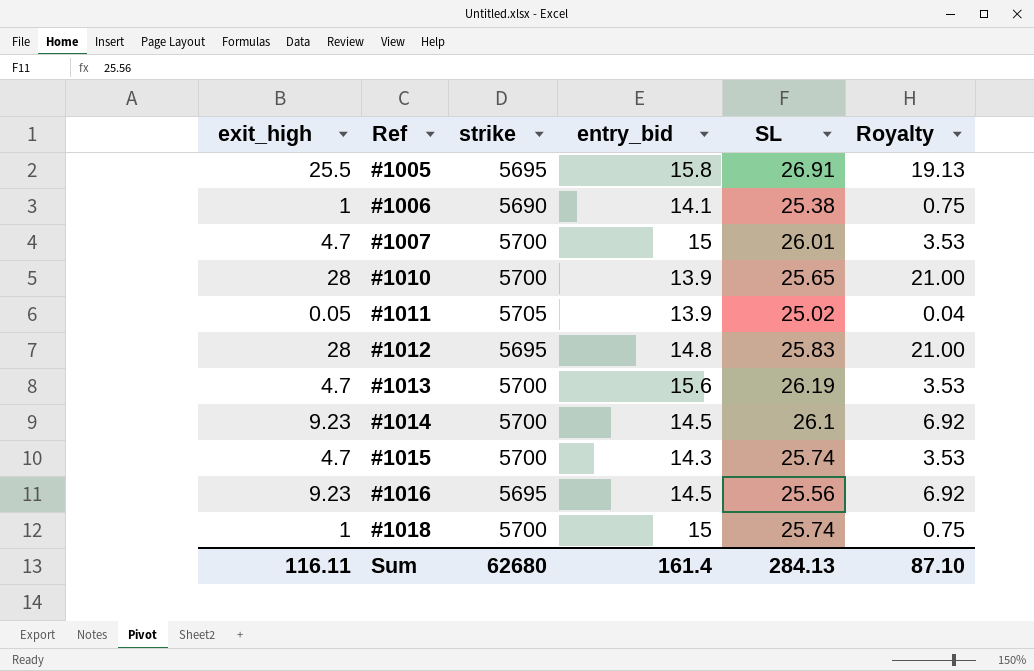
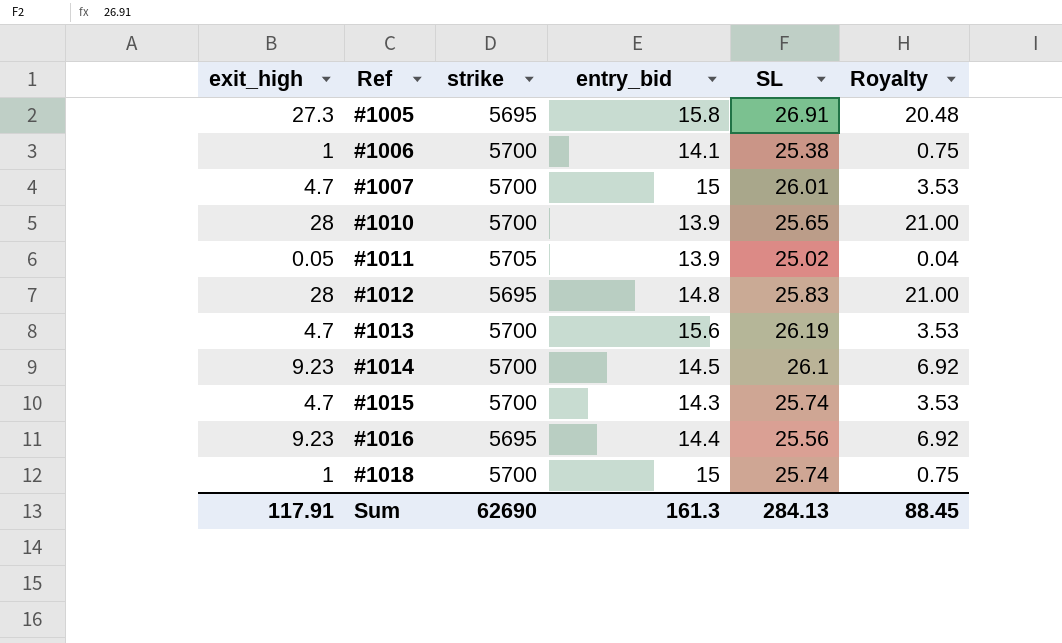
#1005 | exit_high: 25.5 -> 27.3
#1005 | Royalty: 19.13 -> 20.48
#1006 | strike: 5690 -> 5700
#1016 | entry_bid: 14.5 -> 14.4
Sum | exit_high: 116.11 -> 117.91
Sum | strike: 62680 -> 62690
Sum | entry_bid: 161.4 -> 161.3
Sum | Royalty: 87.10 -> 88.45

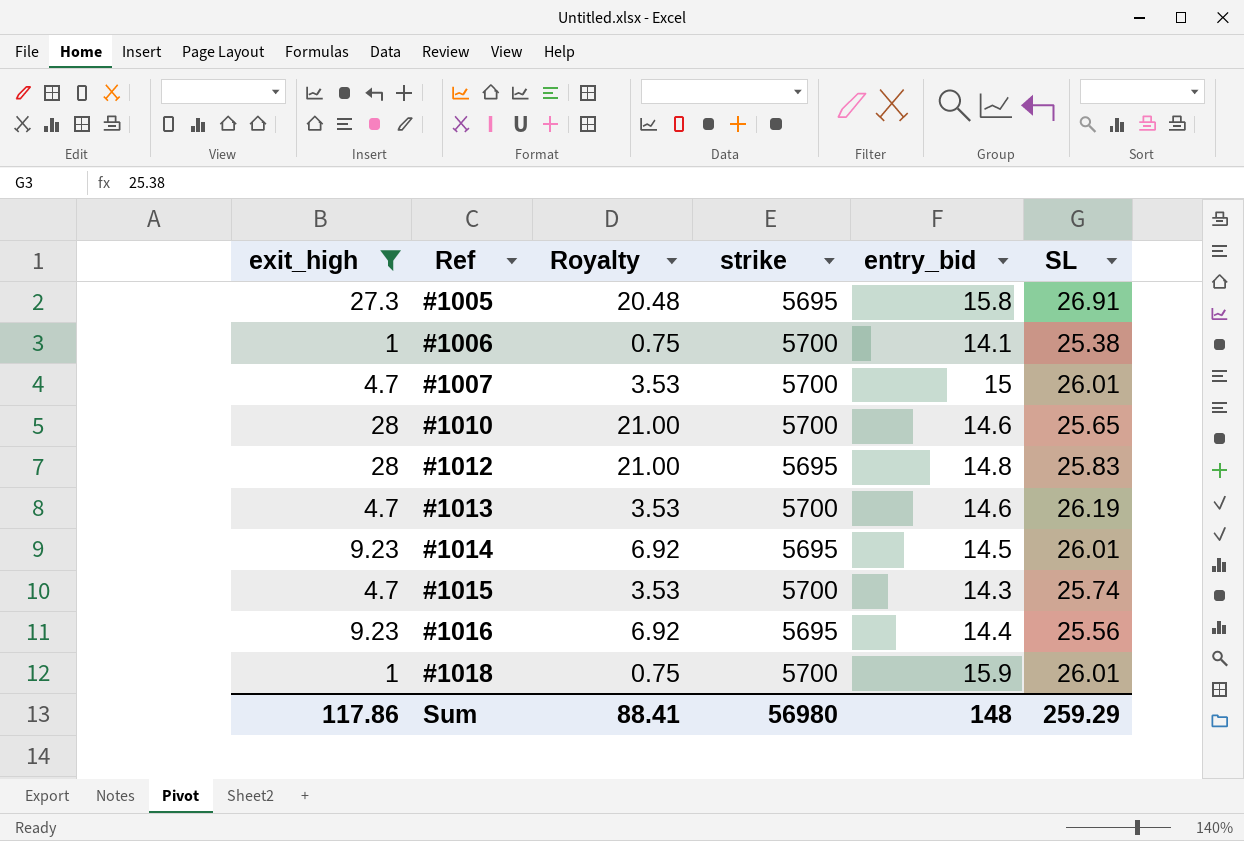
filter: none -> exit_high != 0.05
column Royalty | position: 6 -> 3
#1010 | entry_bid: 13.9 -> 14.6
#1013 | entry_bid: 15.6 -> 14.6
#1014 | strike: 5700 -> 5695
#1014 | SL: 26.1 -> 26.01
#1018 | entry_bid: 15 -> 15.9
#1018 | SL: 25.74 -> 26.01
Sum | exit_high: 117.91 -> 117.86
Sum | Royalty: 88.45 -> 88.41
Sum | strike: 62690 -> 56980
Sum | entry_bid: 161.3 -> 148
Sum | SL: 284.13 -> 259.29

